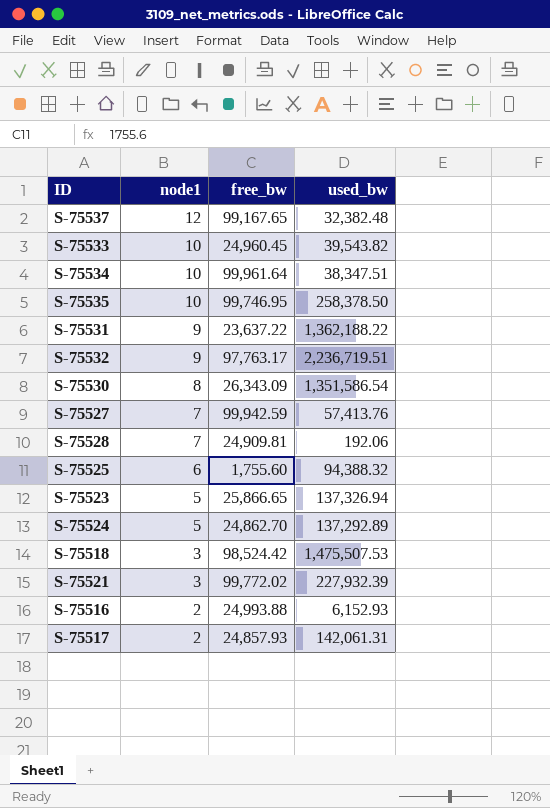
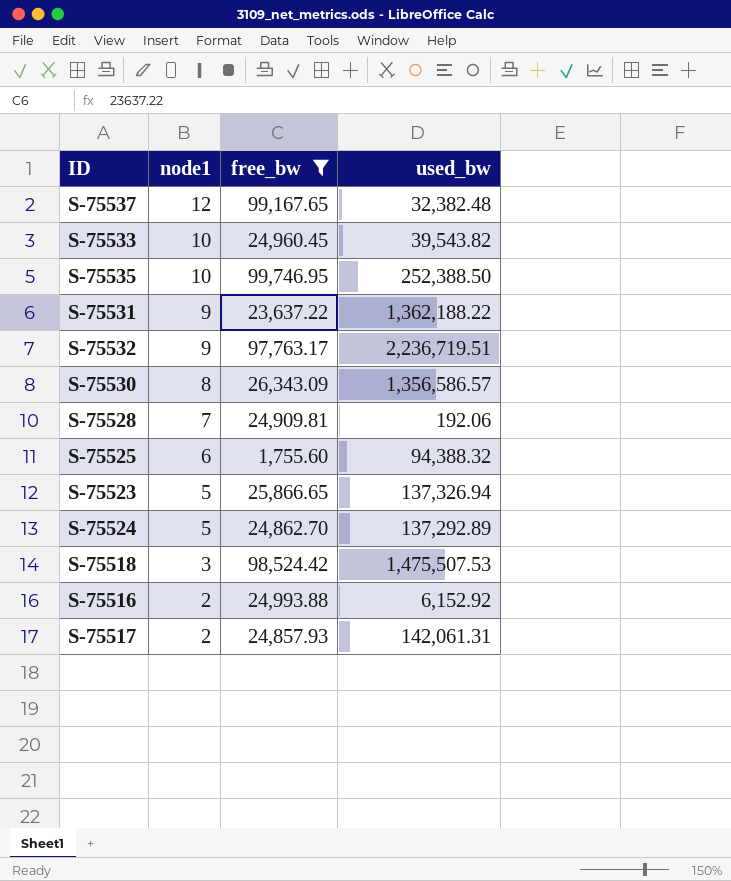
filter: none -> free_bw <= 99,746.95
S-75535 | used_bw: 258,378.50 -> 252,388.50
S-75530 | used_bw: 1,351,586.54 -> 1,356,586.57
S-75516 | used_bw: 6,152.93 -> 6,152.92

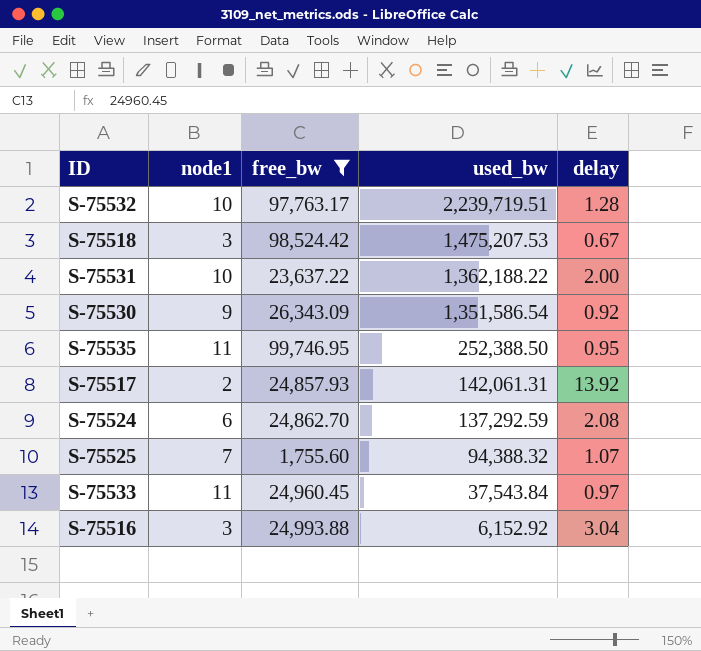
row order: node1 descending -> used_bw descending
column delay | position: none -> 5
row S-75537: 12 | 99,167.65 | 32,382.48 -> none
row S-75528: 7 | 24,909.81 | 192.06 -> none
row S-75523: 5 | 25,866.65 | 137,326.94 -> none
S-75532 | node1: 9 -> 10
S-75532 | used_bw: 2,236,719.51 -> 2,239,719.51
S-75518 | used_bw: 1,475,507.53 -> 1,475,207.53
S-75531 | node1: 9 -> 10
S-75530 | node1: 8 -> 9
S-75530 | used_bw: 1,356,586.57 -> 1,351,586.54
S-75535 | node1: 10 -> 11
S-75524 | node1: 5 -> 6
S-75524 | used_bw: 137,292.89 -> 137,292.59
S-75525 | node1: 6 -> 7
S-75533 | node1: 10 -> 11
S-75533 | used_bw: 39,543.82 -> 37,543.84
S-75516 | node1: 2 -> 3

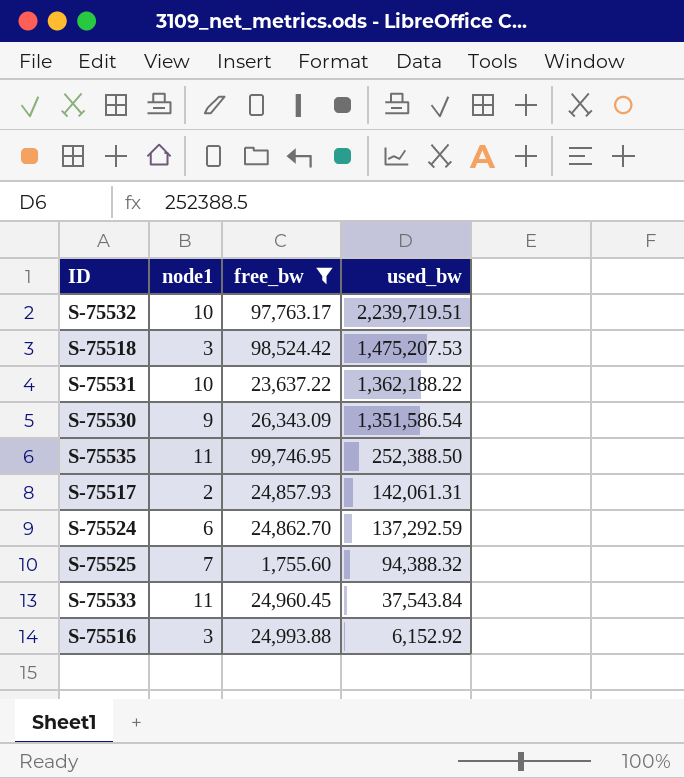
column delay | position: 5 -> none

